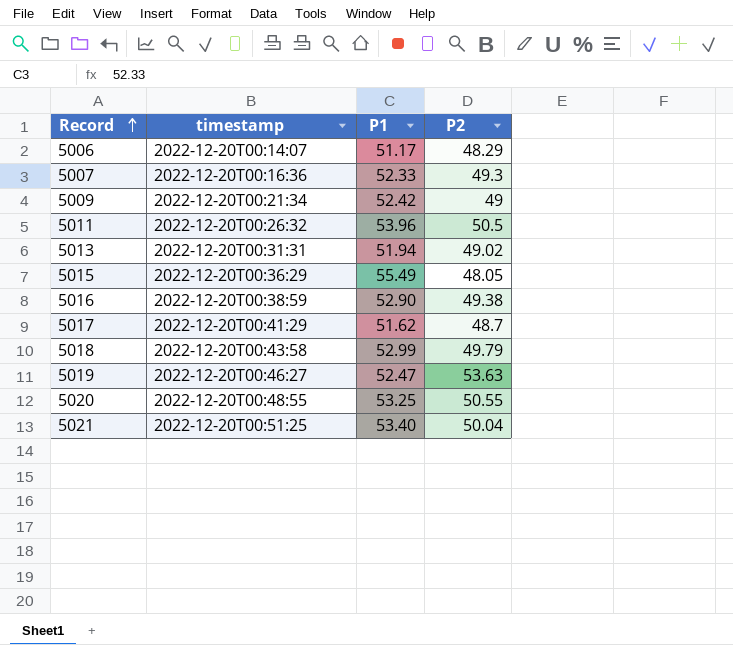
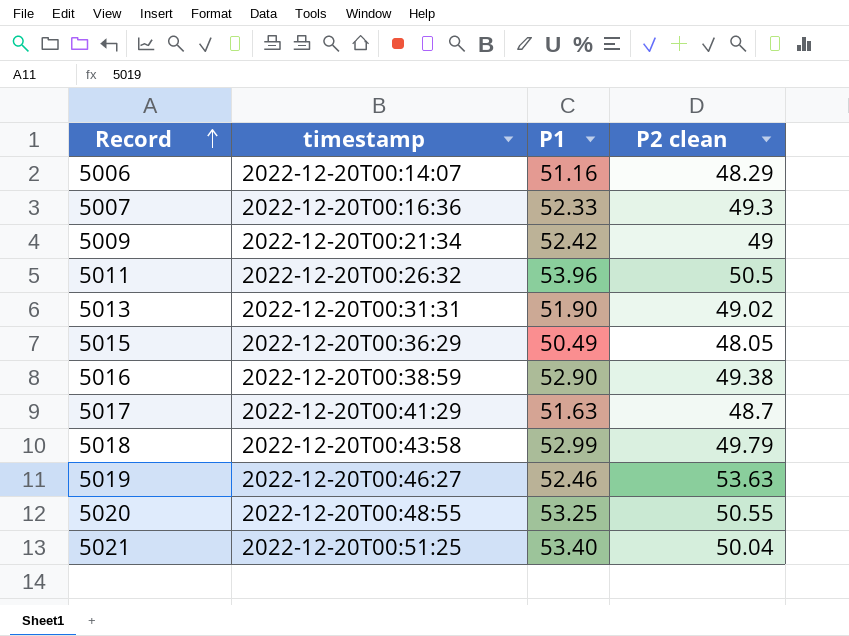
column name: P2 -> P2 clean
5006 | P1: 51.17 -> 51.16
5013 | P1: 51.94 -> 51.90
5015 | P1: 55.49 -> 50.49
5017 | P1: 51.62 -> 51.63
5019 | P1: 52.47 -> 52.46

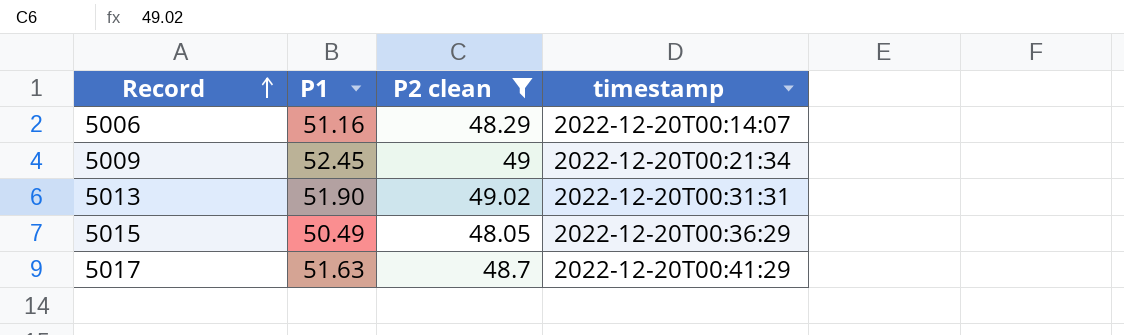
filter: none -> P2 clean <= 49.02
column timestamp | position: 2 -> 4
5009 | P1: 52.42 -> 52.45

